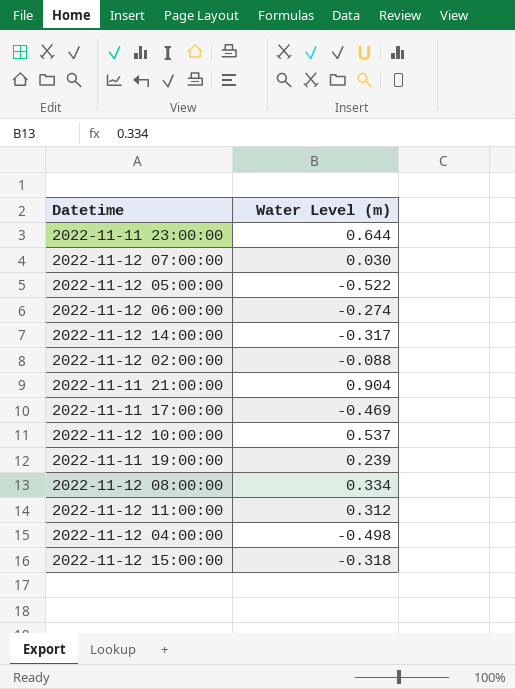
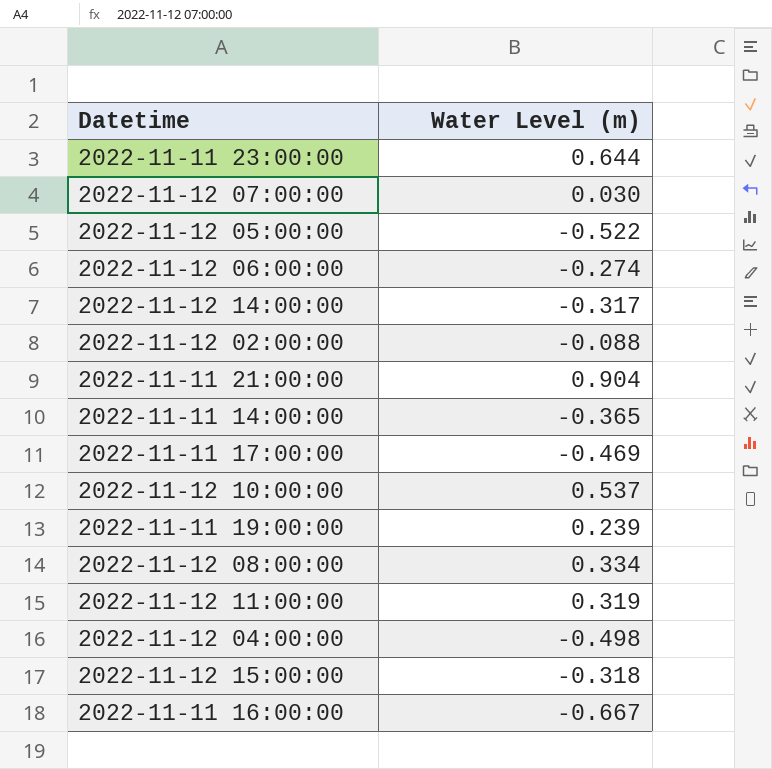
row 2022-11-11 14:00:00: none -> -0.365
2022-11-12 11:00:00 | Water Level (m): 0.312 -> 0.319
row 2022-11-11 16:00:00: none -> -0.667

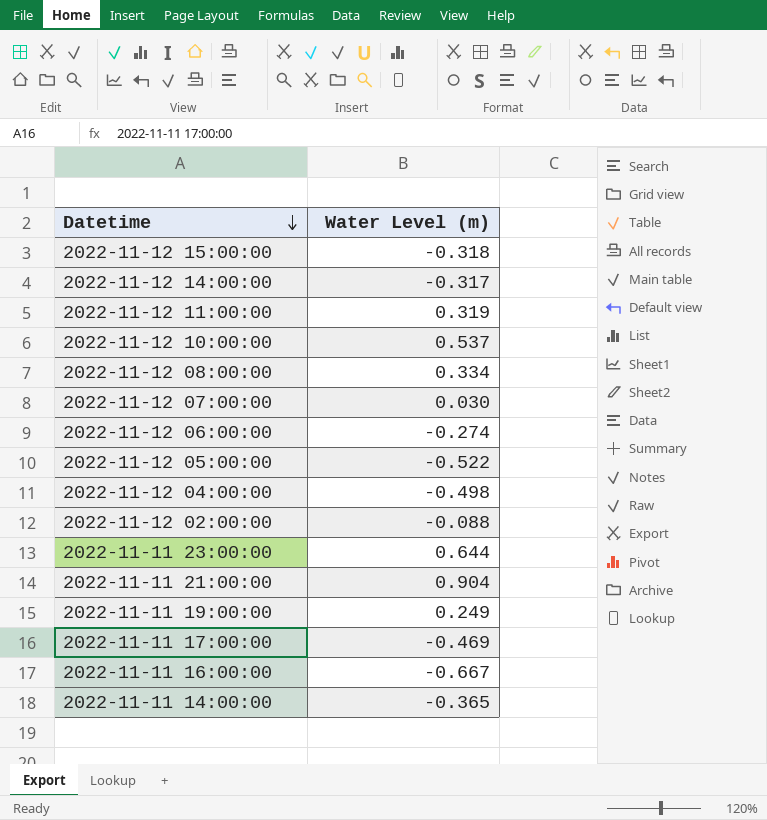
row order: none -> Datetime descending
2022-11-11 19:00:00 | Water Level (m): 0.239 -> 0.249

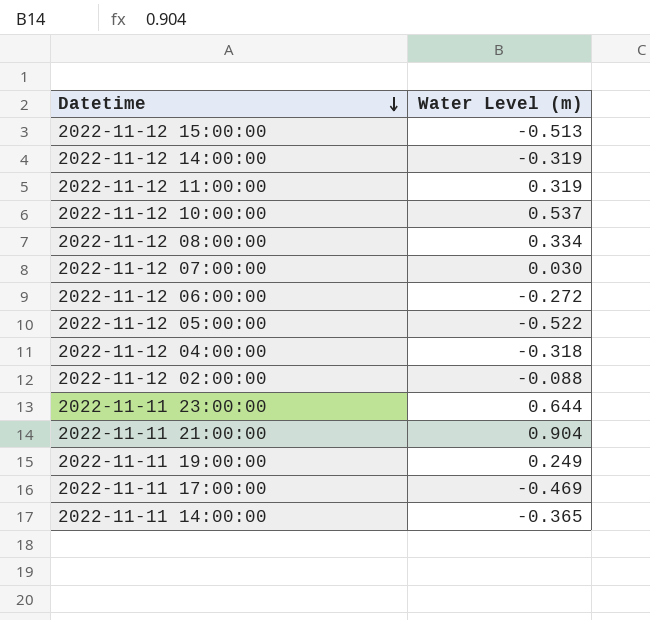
row 2022-11-11 16:00:00: -0.667 -> none
2022-11-12 15:00:00 | Water Level (m): -0.318 -> -0.513
2022-11-12 14:00:00 | Water Level (m): -0.317 -> -0.319
2022-11-12 06:00:00 | Water Level (m): -0.274 -> -0.272
2022-11-12 04:00:00 | Water Level (m): -0.498 -> -0.318

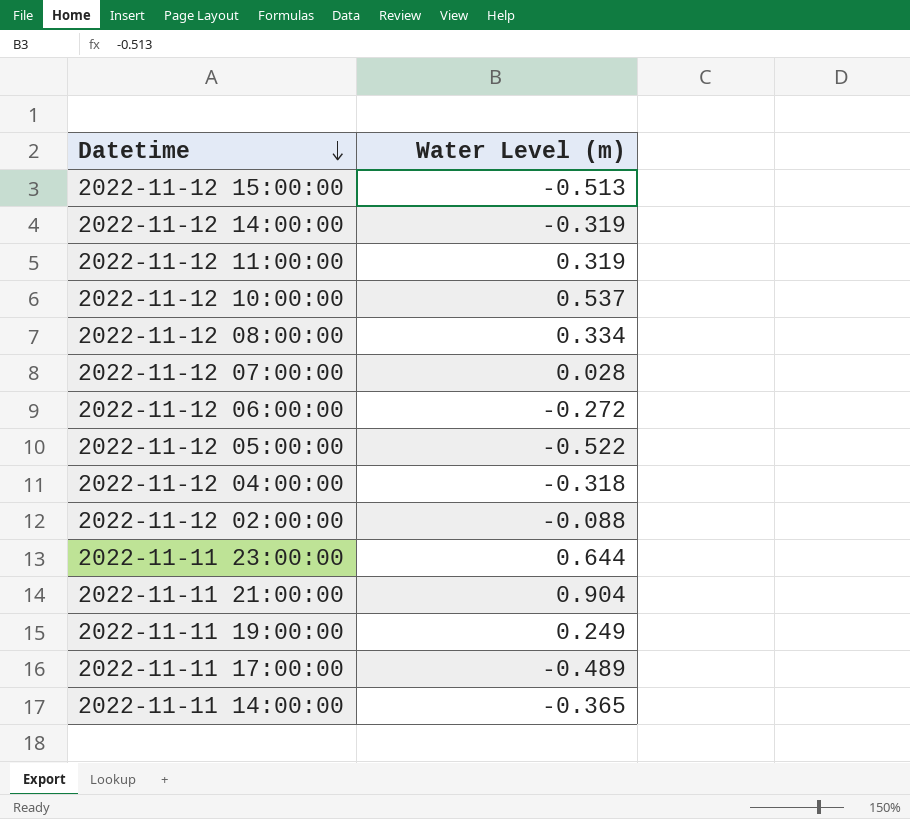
2022-11-12 07:00:00 | Water Level (m): 0.030 -> 0.028
2022-11-11 17:00:00 | Water Level (m): -0.469 -> -0.489

